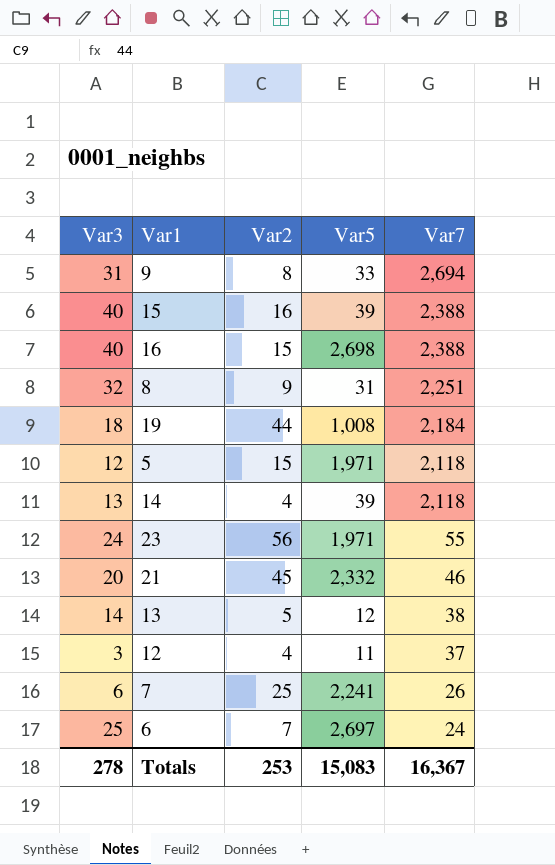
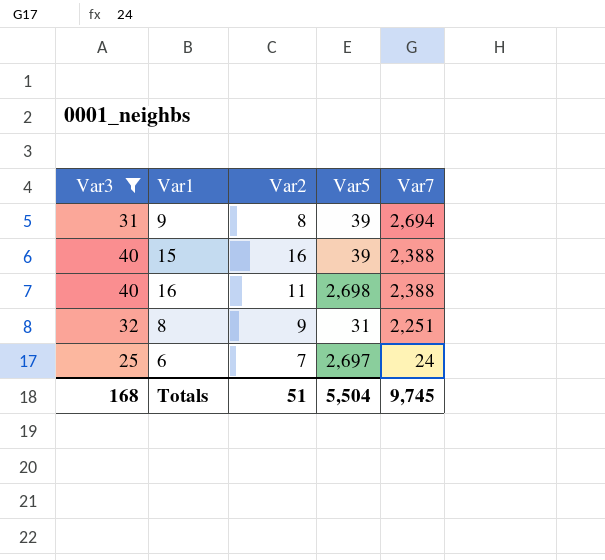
filter: none -> Var3 >= 25
9 | Var5: 33 -> 39
16 | Var2: 15 -> 11
Totals | Var3: 278 -> 168
Totals | Var2: 253 -> 51
Totals | Var5: 15,083 -> 5,504
Totals | Var7: 16,367 -> 9,745

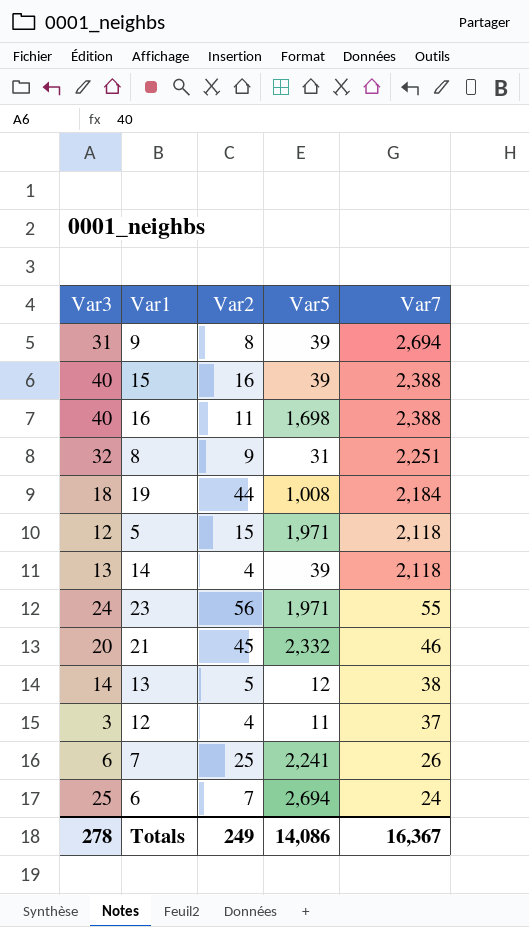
filter: Var3 >= 25 -> none
16 | Var5: 2,698 -> 1,698
6 | Var5: 2,697 -> 2,694
Totals | Var3: 168 -> 278
Totals | Var2: 51 -> 249
Totals | Var5: 5,504 -> 14,086
Totals | Var7: 9,745 -> 16,367

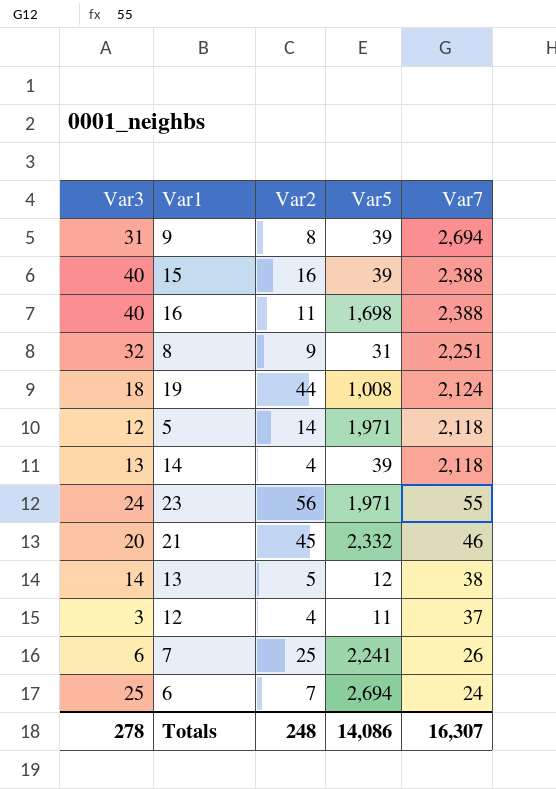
19 | Var7: 2,184 -> 2,124
5 | Var2: 15 -> 14
Totals | Var2: 249 -> 248
Totals | Var7: 16,367 -> 16,307

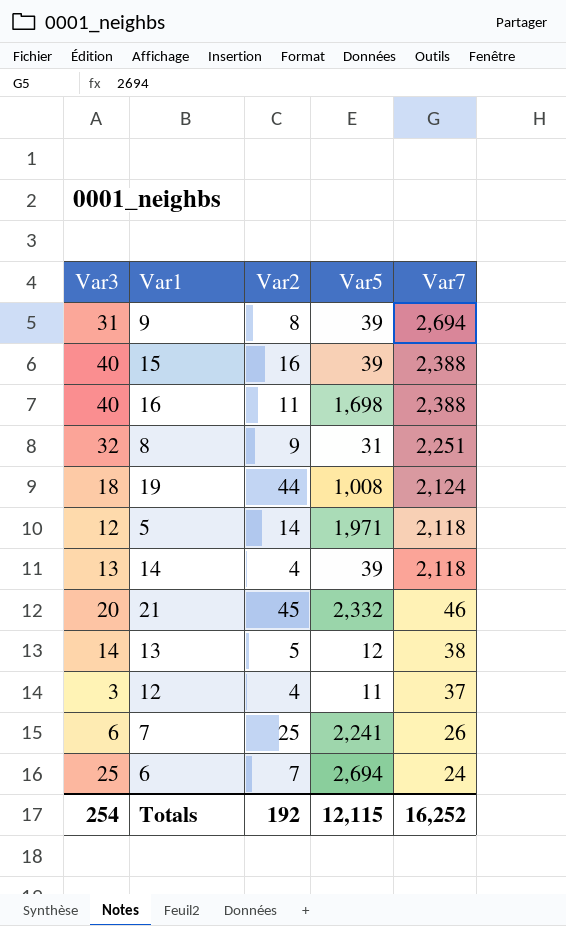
row 23: 24 | 56 | 1,971 | 55 -> none
Totals | Var3: 278 -> 254
Totals | Var2: 248 -> 192
Totals | Var5: 14,086 -> 12,115
Totals | Var7: 16,307 -> 16,252

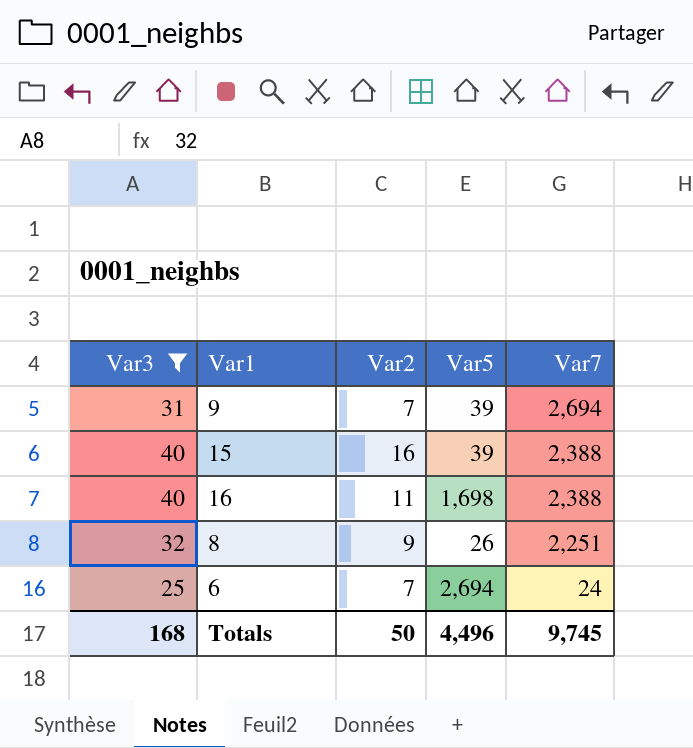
filter: none -> Var3 >= 25
9 | Var2: 8 -> 7
8 | Var5: 31 -> 26
Totals | Var3: 254 -> 168
Totals | Var2: 192 -> 50
Totals | Var5: 12,115 -> 4,496
Totals | Var7: 16,252 -> 9,745

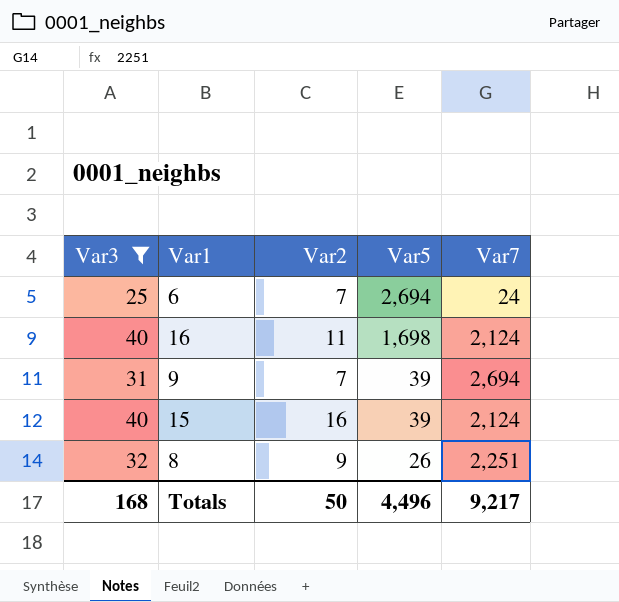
row order: Var7 descending -> Var5 descending
16 | Var7: 2,388 -> 2,124
15 | Var7: 2,388 -> 2,124
Totals | Var7: 9,745 -> 9,217

